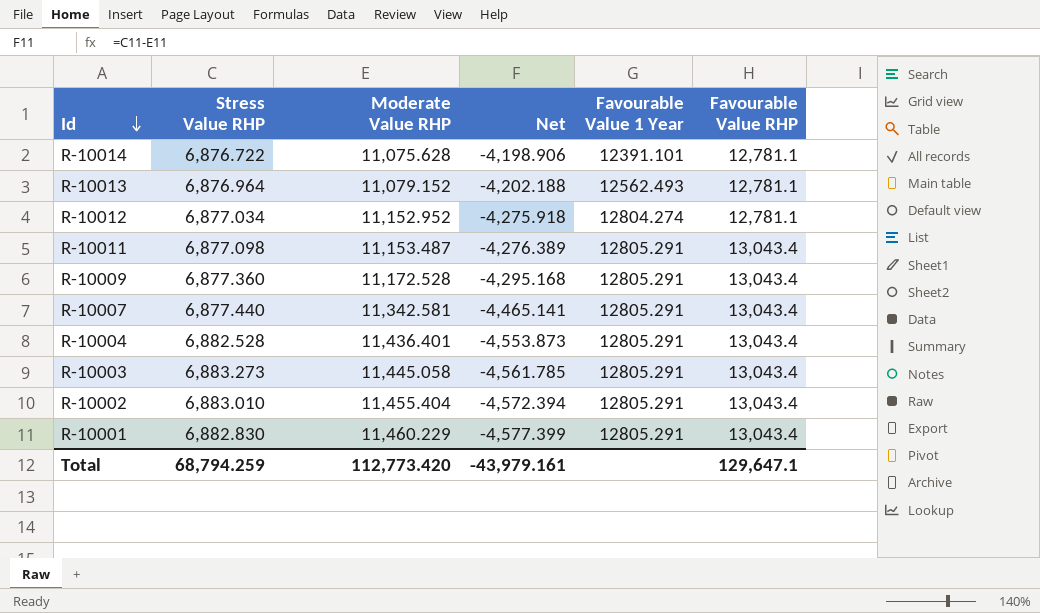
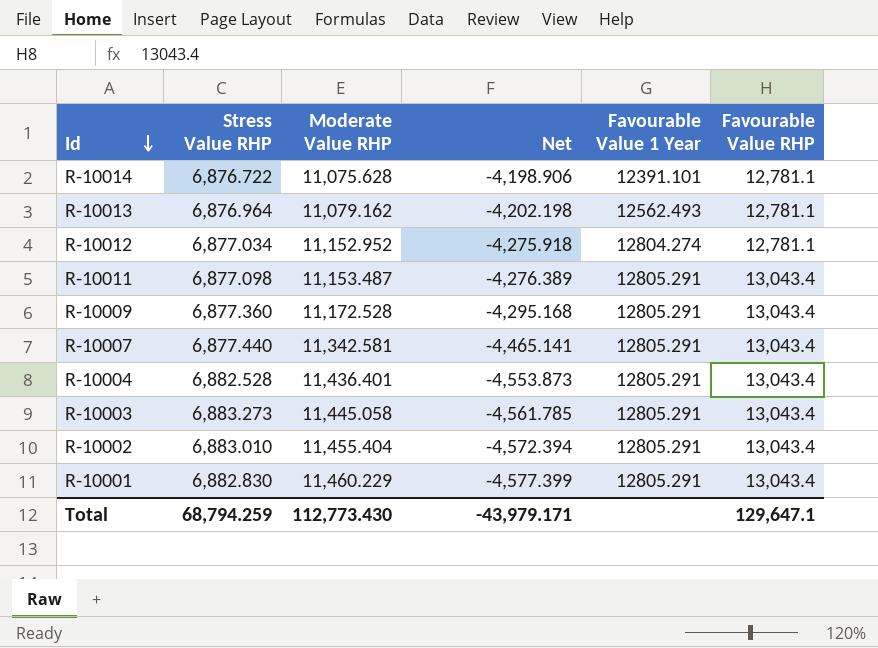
R-10013 | Moderate Value RHP: 11,079.152 -> 11,079.162
R-10013 | Net: -4,202.188 -> -4,202.198
Total | Moderate Value RHP: 112,773.420 -> 112,773.430
Total | Net: -43,979.161 -> -43,979.171

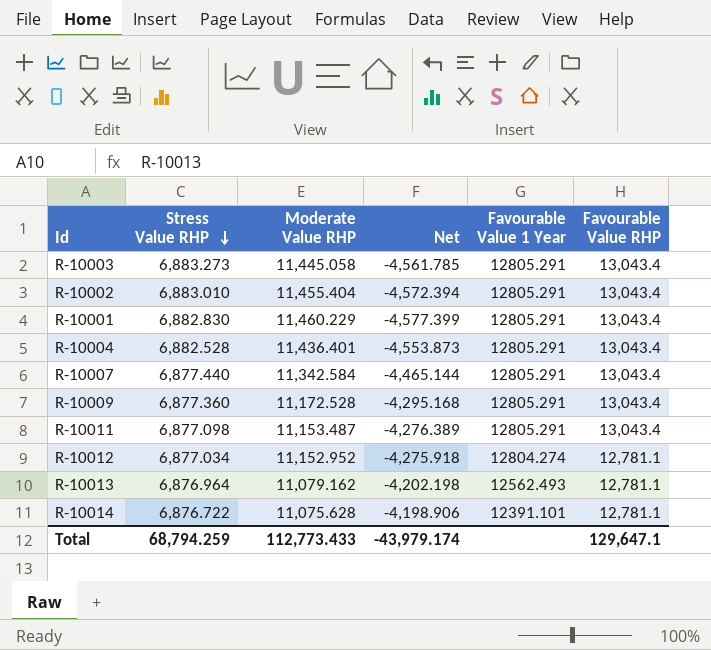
row order: Id descending -> Stress Value RHP descending
R-10007 | Moderate Value RHP: 11,342.581 -> 11,342.584
R-10007 | Net: -4,465.141 -> -4,465.144
Total | Moderate Value RHP: 112,773.430 -> 112,773.433
Total | Net: -43,979.171 -> -43,979.174

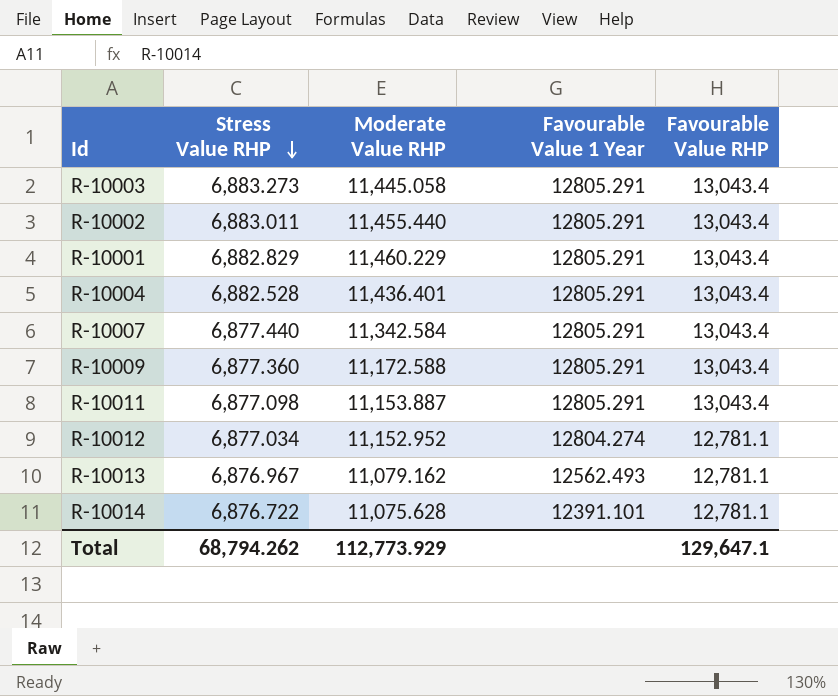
column Net | formula: [Stress Value RHP] - [Moderate Value RHP] -> none
R-10002 | Stress Value RHP: 6,883.010 -> 6,883.011
R-10002 | Moderate Value RHP: 11,455.404 -> 11,455.440
R-10001 | Stress Value RHP: 6,882.830 -> 6,882.829
R-10009 | Moderate Value RHP: 11,172.528 -> 11,172.588
R-10011 | Moderate Value RHP: 11,153.487 -> 11,153.887
R-10013 | Stress Value RHP: 6,876.964 -> 6,876.967
Total | Stress Value RHP: 68,794.259 -> 68,794.262
Total | Moderate Value RHP: 112,773.433 -> 112,773.929

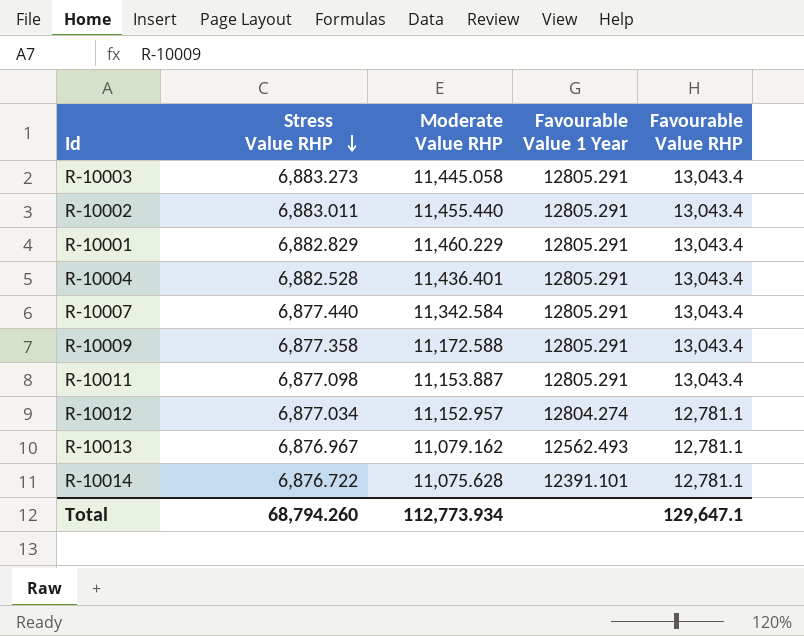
R-10009 | Stress Value RHP: 6,877.360 -> 6,877.358
R-10012 | Moderate Value RHP: 11,152.952 -> 11,152.957
Total | Stress Value RHP: 68,794.262 -> 68,794.260
Total | Moderate Value RHP: 112,773.929 -> 112,773.934

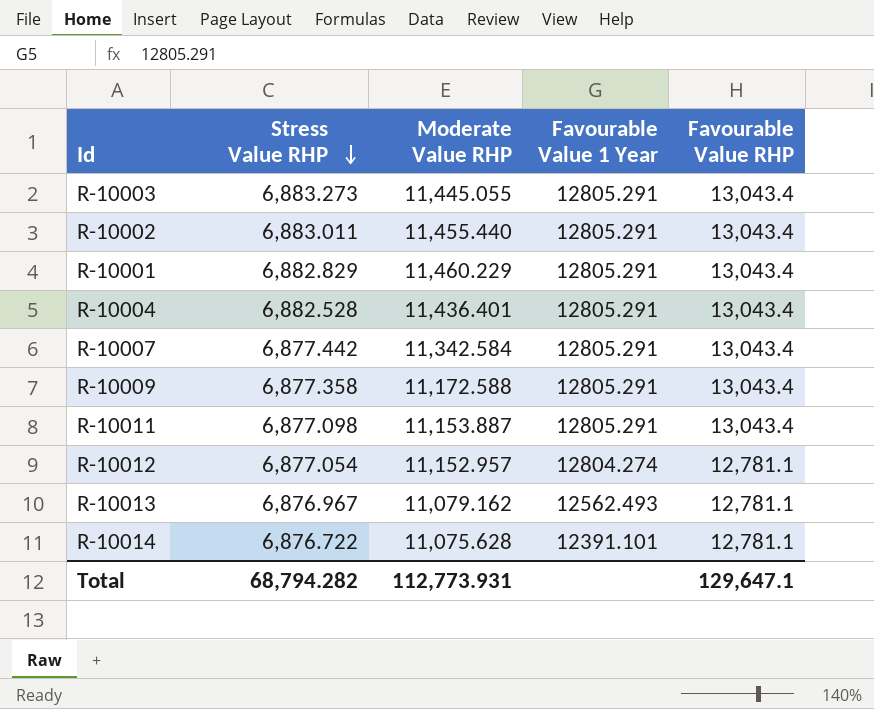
R-10003 | Moderate Value RHP: 11,445.058 -> 11,445.055
R-10007 | Stress Value RHP: 6,877.440 -> 6,877.442
R-10012 | Stress Value RHP: 6,877.034 -> 6,877.054
Total | Stress Value RHP: 68,794.260 -> 68,794.282
Total | Moderate Value RHP: 112,773.934 -> 112,773.931

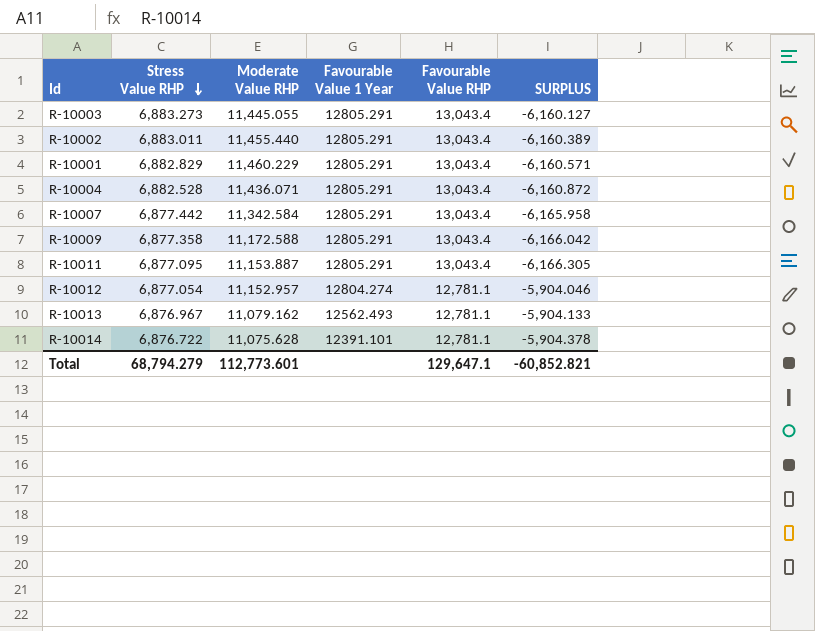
column SURPLUS | formula: none -> [Stress Value RHP] - [Favourable Value RHP]
R-10004 | Moderate Value RHP: 11,436.401 -> 11,436.071
R-10011 | Stress Value RHP: 6,877.098 -> 6,877.095
Total | Stress Value RHP: 68,794.282 -> 68,794.279
Total | Moderate Value RHP: 112,773.931 -> 112,773.601

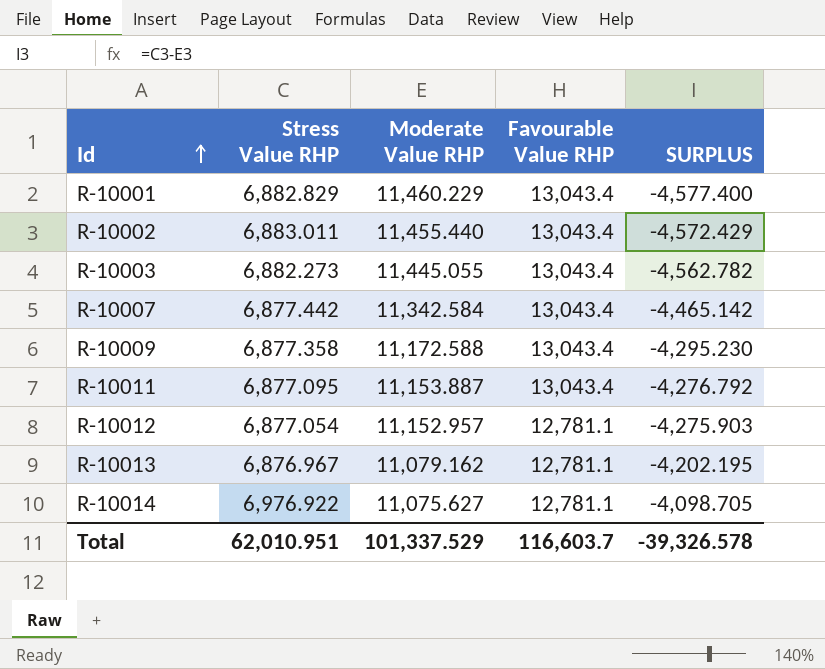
row order: Stress Value RHP descending -> Id ascending
column Favourable Value 1 Year | position: 4 -> none
column SURPLUS | formula: [Stress Value RHP] - [Favourable Value RHP] -> [Stress Value RHP] - [Moderate Value RHP]
row R-10004: 6,882.528 | 11,436.071 | 12805.291 | 13,043.4 | -6,160.872 -> none
R-10003 | Stress Value RHP: 6,883.273 -> 6,882.273
R-10014 | Stress Value RHP: 6,876.722 -> 6,976.922
R-10014 | Moderate Value RHP: 11,075.628 -> 11,075.627
Total | Stress Value RHP: 68,794.279 -> 62,010.951
Total | Moderate Value RHP: 112,773.601 -> 101,337.529
Total | Favourable Value RHP: 129,647.1 -> 116,603.7
Total | SURPLUS: -60,852.821 -> -39,326.578

